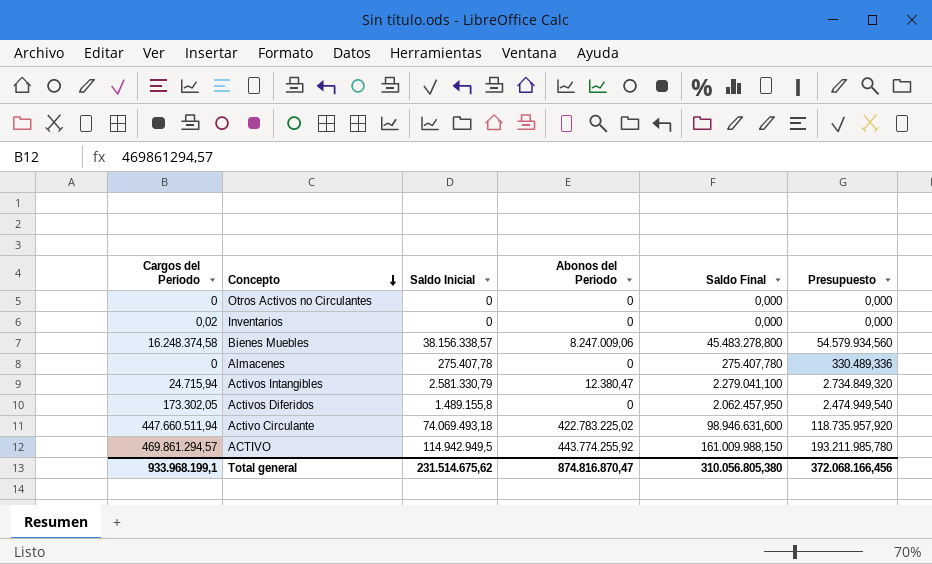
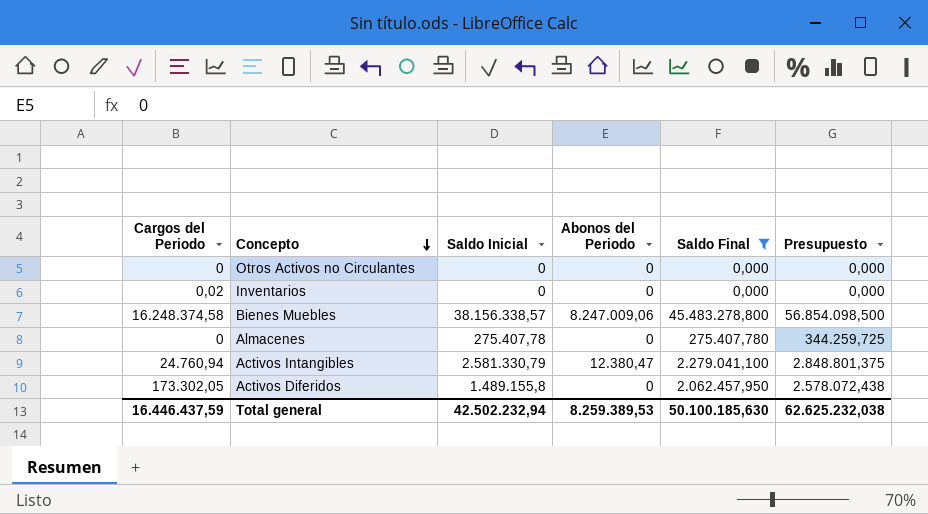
filter: none -> Saldo Final <= 45.483.278,800
column Presupuesto | formula: [Saldo Final] * 1,2 -> [Saldo Final] * 1,25
Activos Intangibles | Cargos del Periodo: 24.715,94 -> 24.760,94
Total general | Cargos del Periodo: 933.968.199,1 -> 16.446.437,59
Total general | Saldo Inicial: 231.514.675,62 -> 42.502.232,94
Total general | Abonos del Periodo: 874.816.870,47 -> 8.259.389,53
Total general | Saldo Final: 310.056.805,380 -> 50.100.185,630
Total general | Presupuesto: 372.068.166,456 -> 62.625.232,038

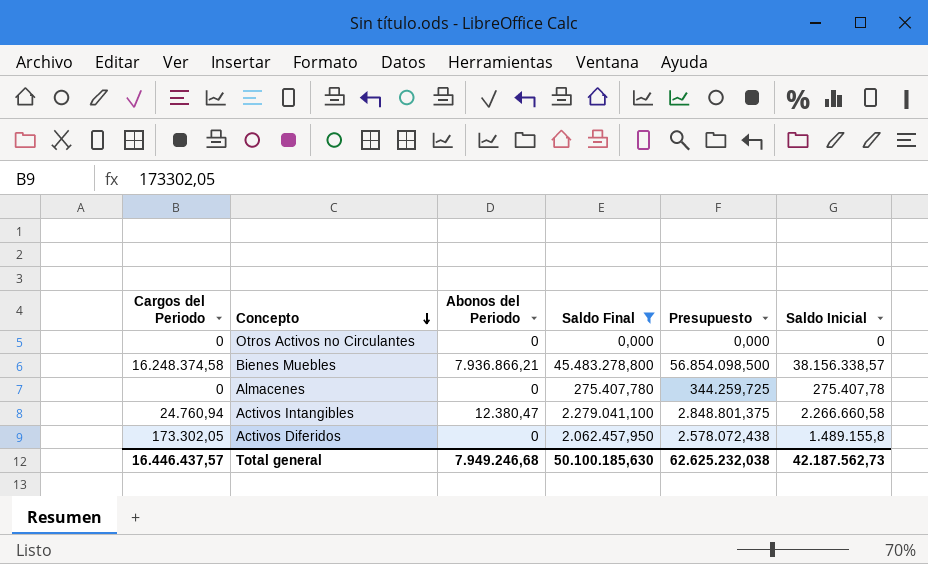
column Saldo Inicial | position: 3 -> 6
row Inventarios: 0,02 | 0 | 0 | 0,000 | 0,000 -> none
Bienes Muebles | Abonos del Periodo: 8.247.009,06 -> 7.936.866,21
Activos Intangibles | Saldo Inicial: 2.581.330,79 -> 2.266.660,58
Total general | Cargos del Periodo: 16.446.437,59 -> 16.446.437,57
Total general | Abonos del Periodo: 8.259.389,53 -> 7.949.246,68
Total general | Saldo Inicial: 42.502.232,94 -> 42.187.562,73

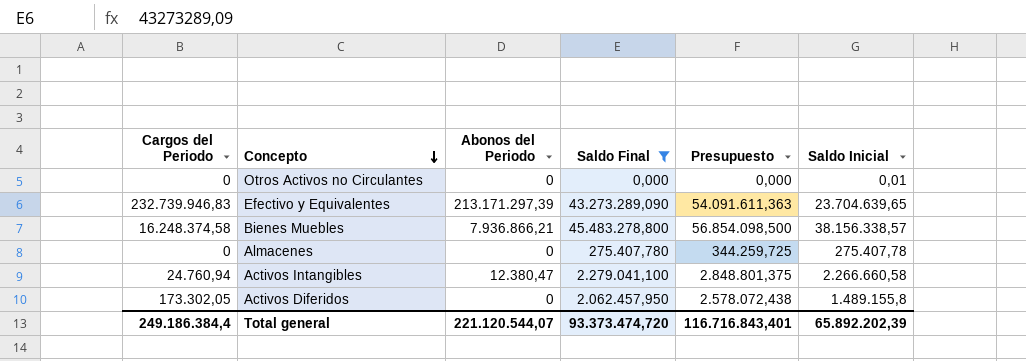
Otros Activos no Circulantes | Saldo Inicial: 0 -> 0,01
row Efectivo y Equivalentes: none -> 232.739.946,83 | 213.171.297,39 | 43.273.289,090 | 54.091.611,363 | 23.704.639,65
Total general | Cargos del Periodo: 16.446.437,57 -> 249.186.384,4
Total general | Abonos del Periodo: 7.949.246,68 -> 221.120.544,07
Total general | Saldo Final: 50.100.185,630 -> 93.373.474,720
Total general | Presupuesto: 62.625.232,038 -> 116.716.843,401
Total general | Saldo Inicial: 42.187.562,73 -> 65.892.202,39

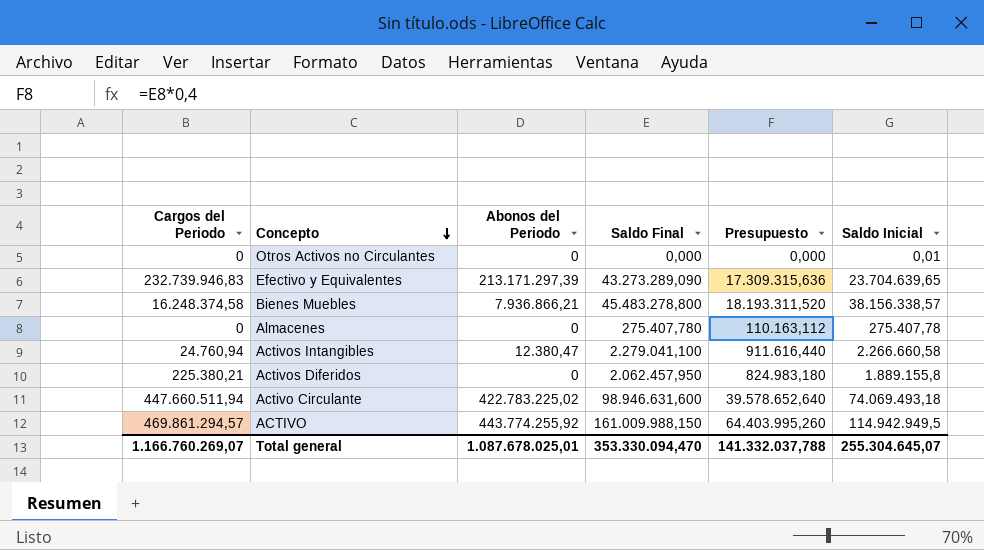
filter: Saldo Final <= 45.483.278,800 -> none
column Presupuesto | formula: [Saldo Final] * 1,25 -> [Saldo Final] * 0,4
Activos Diferidos | Cargos del Periodo: 173.302,05 -> 225.380,21
Activos Diferidos | Saldo Inicial: 1.489.155,8 -> 1.889.155,8
Total general | Cargos del Periodo: 249.186.384,4 -> 1.166.760.269,07
Total general | Abonos del Periodo: 221.120.544,07 -> 1.087.678.025,01
Total general | Saldo Final: 93.373.474,720 -> 353.330.094,470
Total general | Presupuesto: 116.716.843,401 -> 141.332.037,788
Total general | Saldo Inicial: 65.892.202,39 -> 255.304.645,07

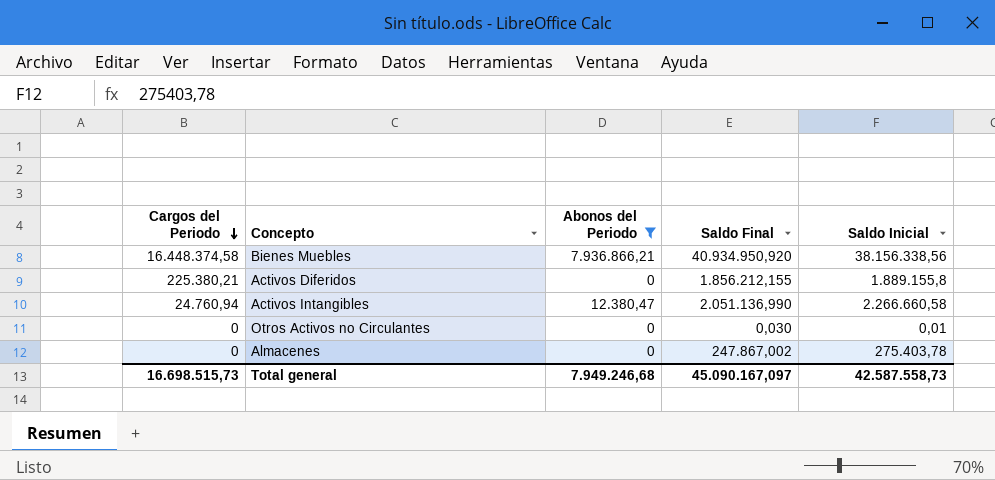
filter: none -> Abonos del Periodo <= 7.936.866,21
row order: Concepto descending -> Cargos del Periodo descending
column Presupuesto | formula: [Saldo Final] * 0,4 -> none
Bienes Muebles | Cargos del Periodo: 16.248.374,58 -> 16.448.374,58
Bienes Muebles | Saldo Final: 45.483.278,800 -> 40.934.950,920
Bienes Muebles | Saldo Inicial: 38.156.338,57 -> 38.156.338,56
Activos Diferidos | Saldo Final: 2.062.457,950 -> 1.856.212,155
Activos Intangibles | Saldo Final: 2.279.041,100 -> 2.051.136,990
Otros Activos no Circulantes | Saldo Final: 0,000 -> 0,030
Almacenes | Saldo Final: 275.407,780 -> 247.867,002
Almacenes | Saldo Inicial: 275.407,78 -> 275.403,78
Total general | Cargos del Periodo: 1.166.760.269,07 -> 16.698.515,73
Total general | Abonos del Periodo: 1.087.678.025,01 -> 7.949.246,68
Total general | Saldo Final: 353.330.094,470 -> 45.090.167,097
Total general | Saldo Inicial: 255.304.645,07 -> 42.587.558,73

